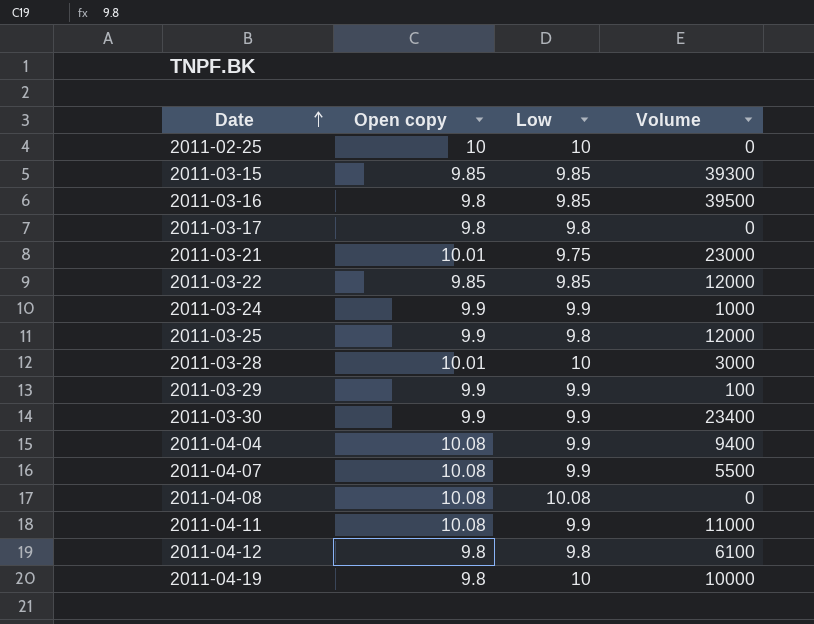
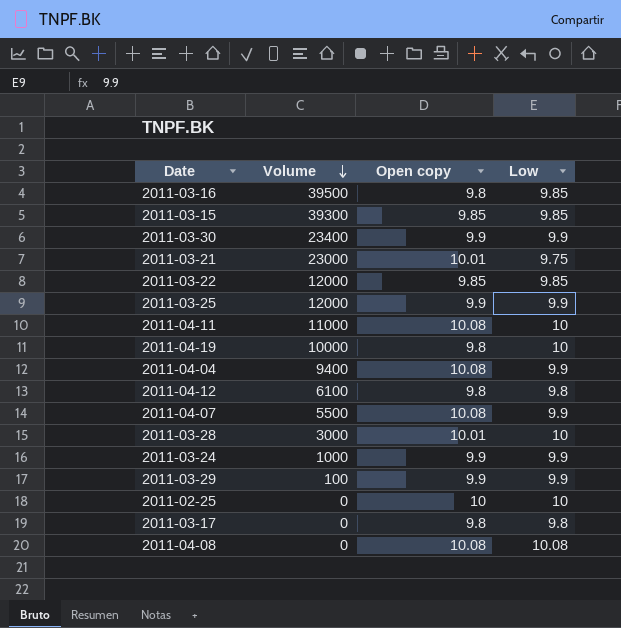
row order: Date ascending -> Volume descending
column Volume | position: 4 -> 2
2011-03-25 | Low: 9.8 -> 9.9
2011-04-11 | Low: 9.9 -> 10

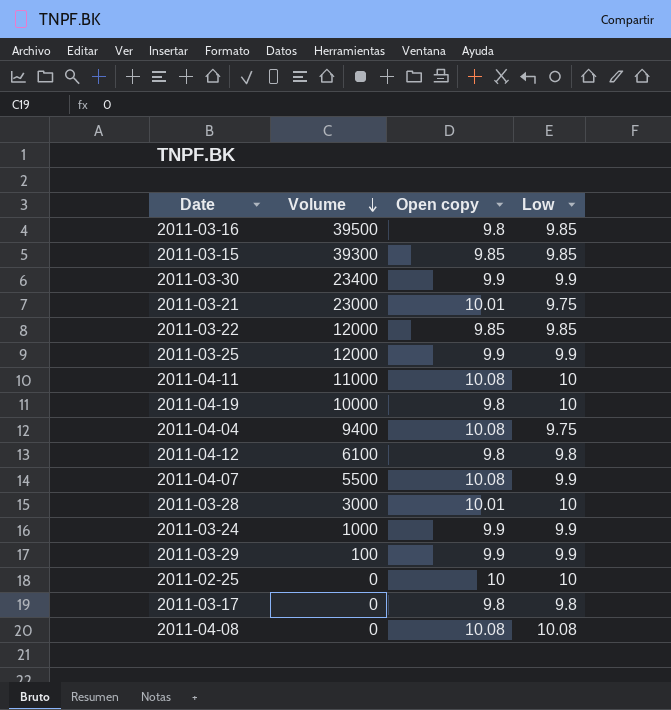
2011-04-04 | Low: 9.9 -> 9.75

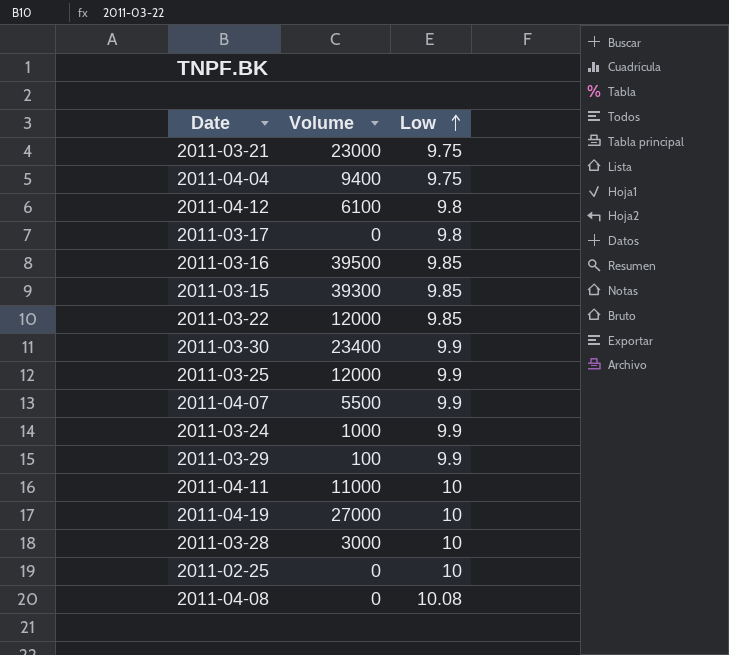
row order: Volume descending -> Low ascending
column Open copy | position: 3 -> none
2011-04-19 | Volume: 10000 -> 27000

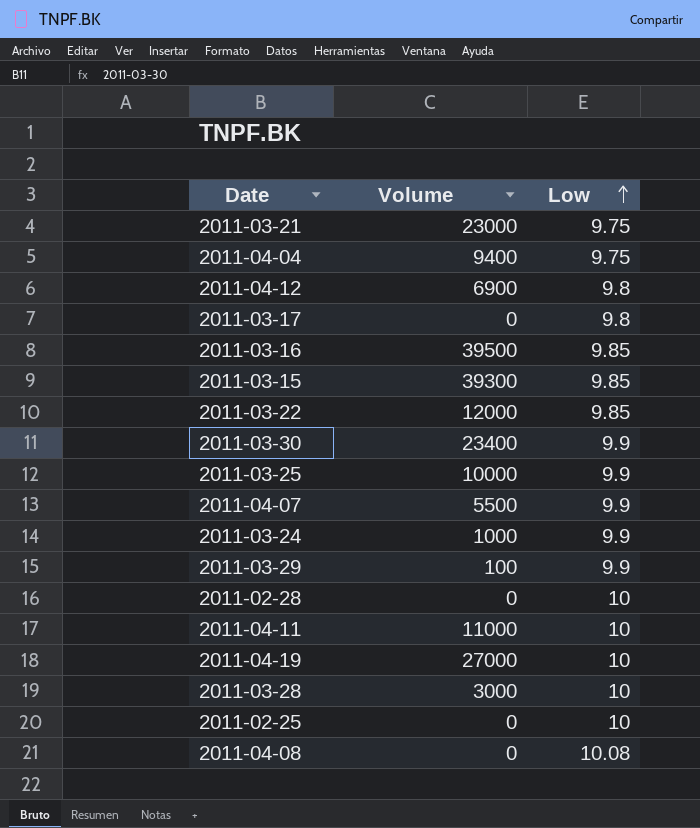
2011-04-12 | Volume: 6100 -> 6900
2011-03-25 | Volume: 12000 -> 10000
row 2011-02-28: none -> 0 | 10

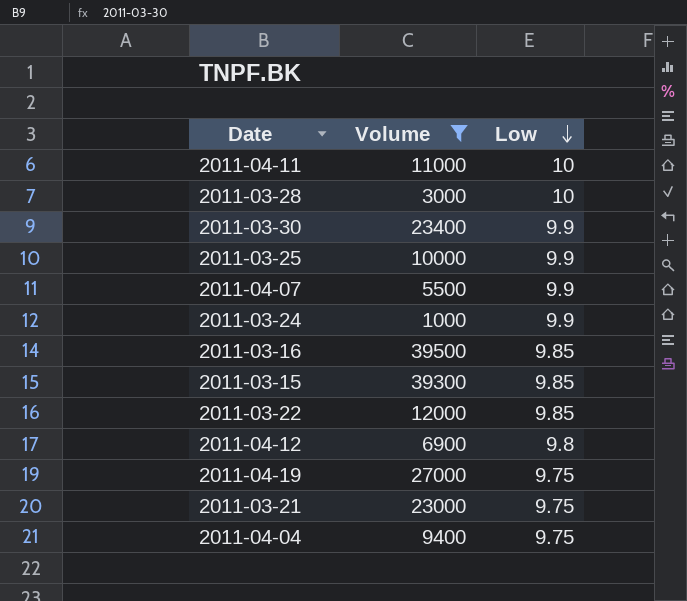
filter: none -> Volume >= 1000
row order: Low ascending -> Low descending
2011-04-19 | Low: 10 -> 9.75

